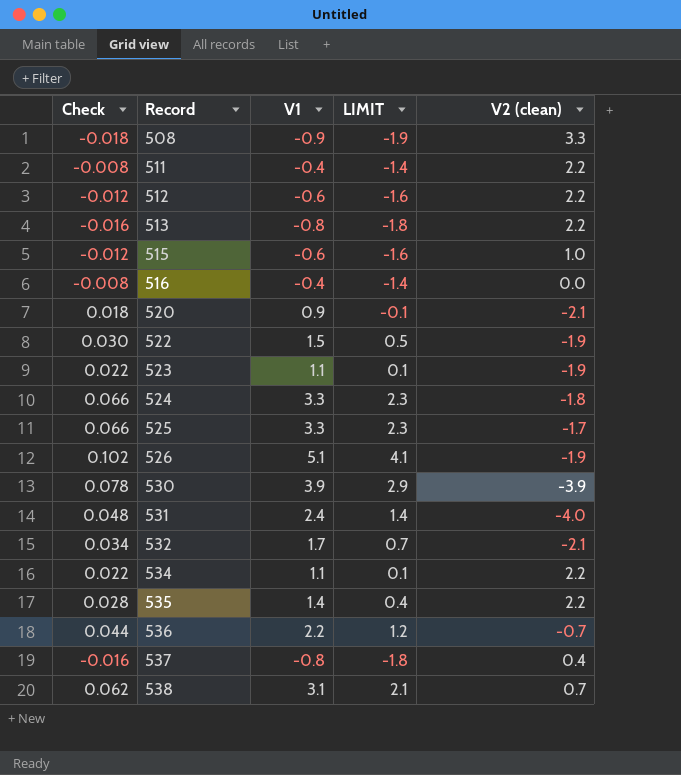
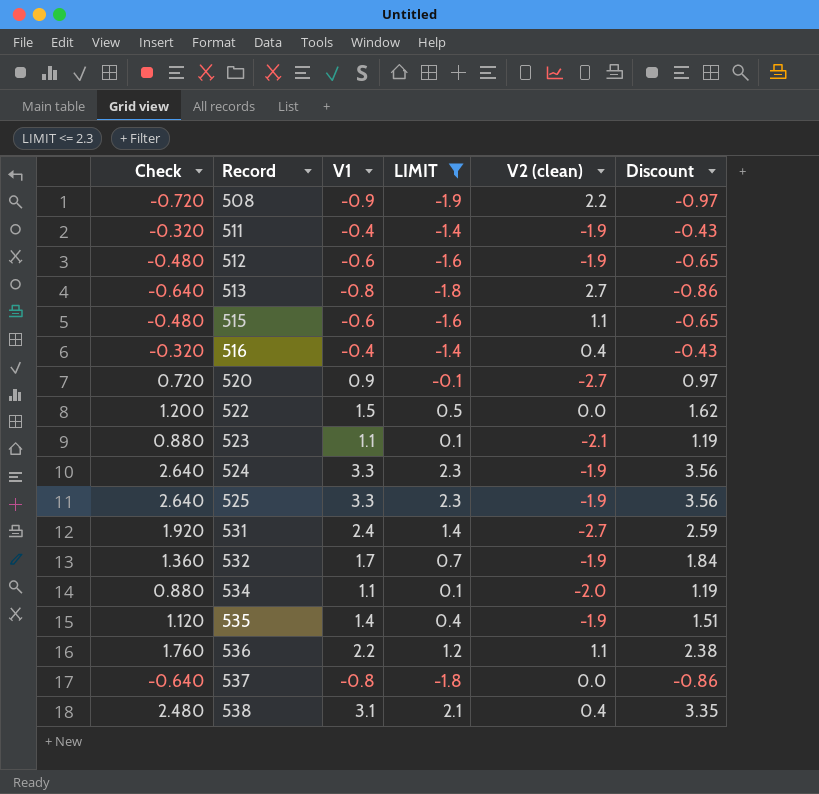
filter: none -> LIMIT <= 2.3
column Check | formula: [V1] * 0.02 -> [V1] * 0.8
column Discount | formula: none -> [V1] * 1.08
508 | V2 (clean): 3.3 -> 2.2
511 | V2 (clean): 2.2 -> -1.9
512 | V2 (clean): 2.2 -> -1.9
513 | V2 (clean): 2.2 -> 2.7
515 | V2 (clean): 1.0 -> 1.1
516 | V2 (clean): 0.0 -> 0.4
520 | V2 (clean): -2.1 -> -2.7
522 | V2 (clean): -1.9 -> 0.0
523 | V2 (clean): -1.9 -> -2.1
524 | V2 (clean): -1.8 -> -1.9
525 | V2 (clean): -1.7 -> -1.9
531 | V2 (clean): -4.0 -> -2.7
532 | V2 (clean): -2.1 -> -1.9
534 | V2 (clean): 2.2 -> -2.0
535 | V2 (clean): 2.2 -> -1.9
536 | V2 (clean): -0.7 -> 1.1
537 | V2 (clean): 0.4 -> 0.0
538 | V2 (clean): 0.7 -> 0.4

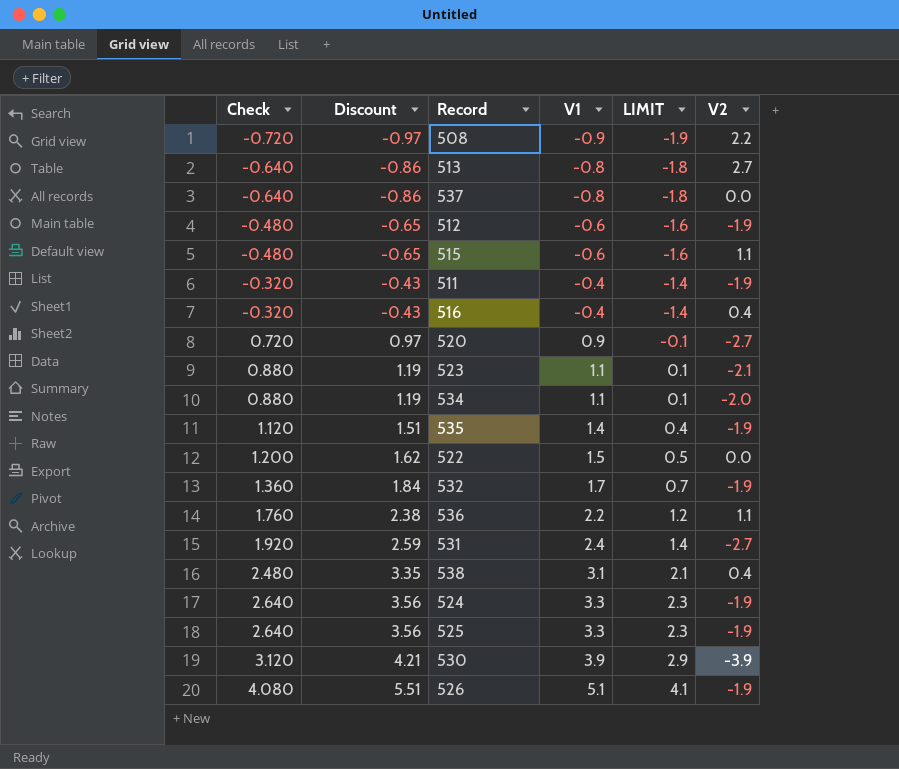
filter: LIMIT <= 2.3 -> none
row order: Record ascending -> Check ascending
column Discount | position: 6 -> 2
column name: V2 (clean) -> V2

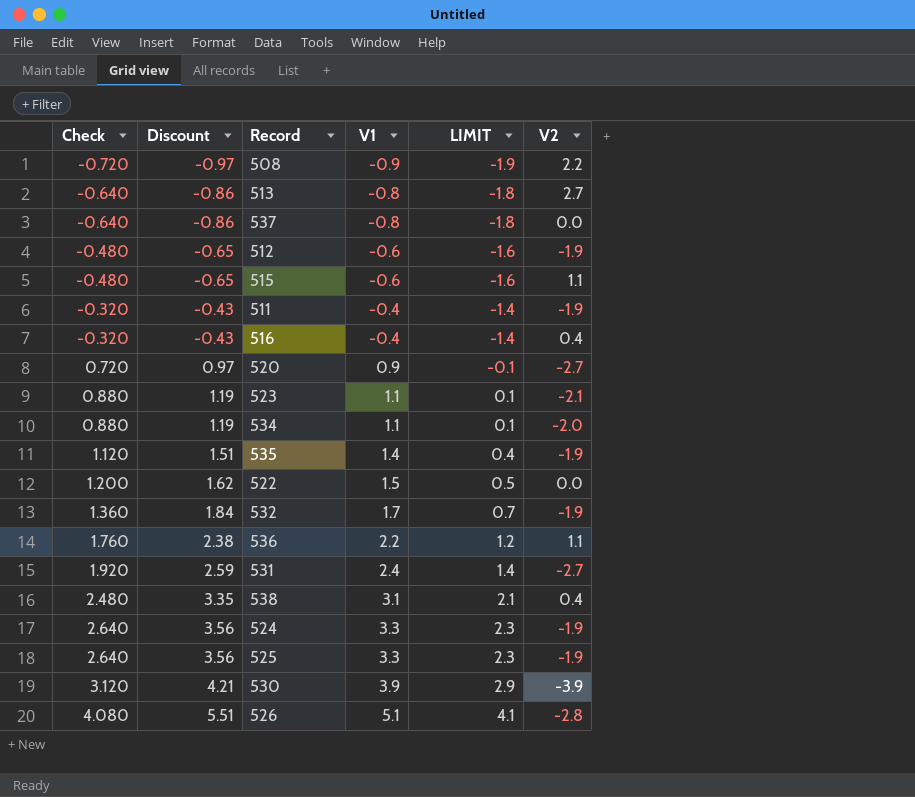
526 | V2: -1.9 -> -2.8

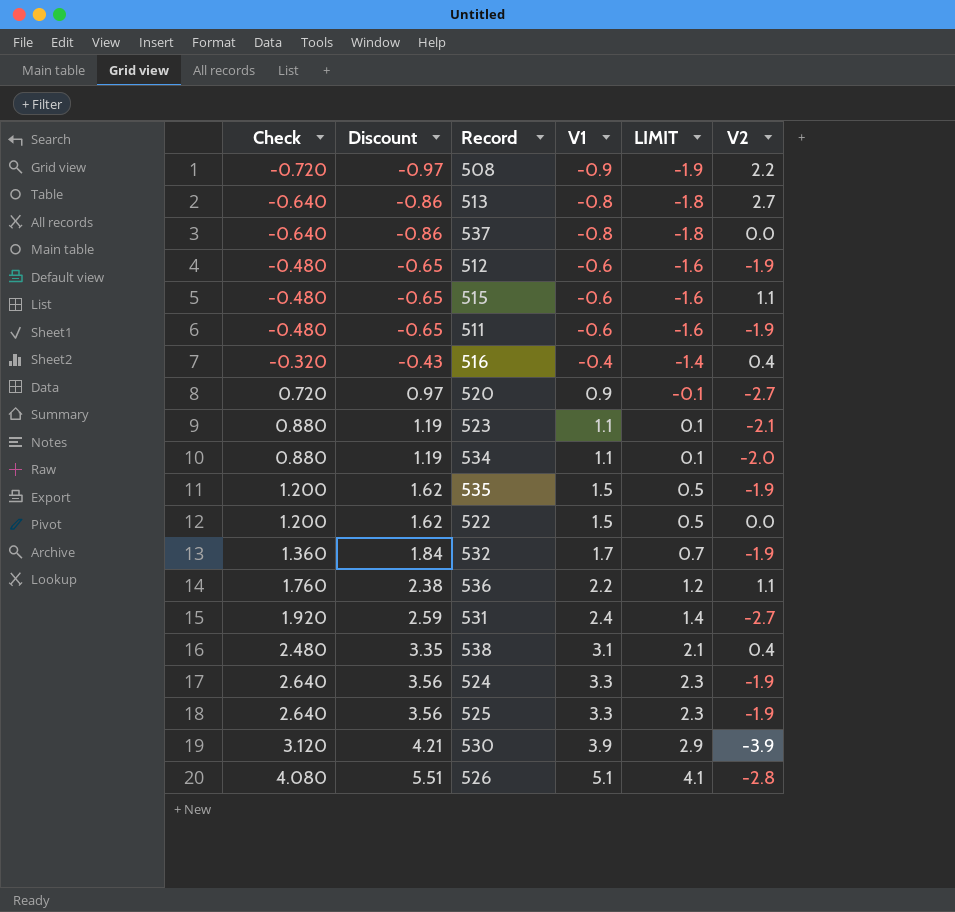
511 | Check: -0.320 -> -0.480
511 | Discount: -0.43 -> -0.65
511 | V1: -0.4 -> -0.6
511 | LIMIT: -1.4 -> -1.6
535 | Check: 1.120 -> 1.200
535 | Discount: 1.51 -> 1.62
535 | V1: 1.4 -> 1.5
535 | LIMIT: 0.4 -> 0.5

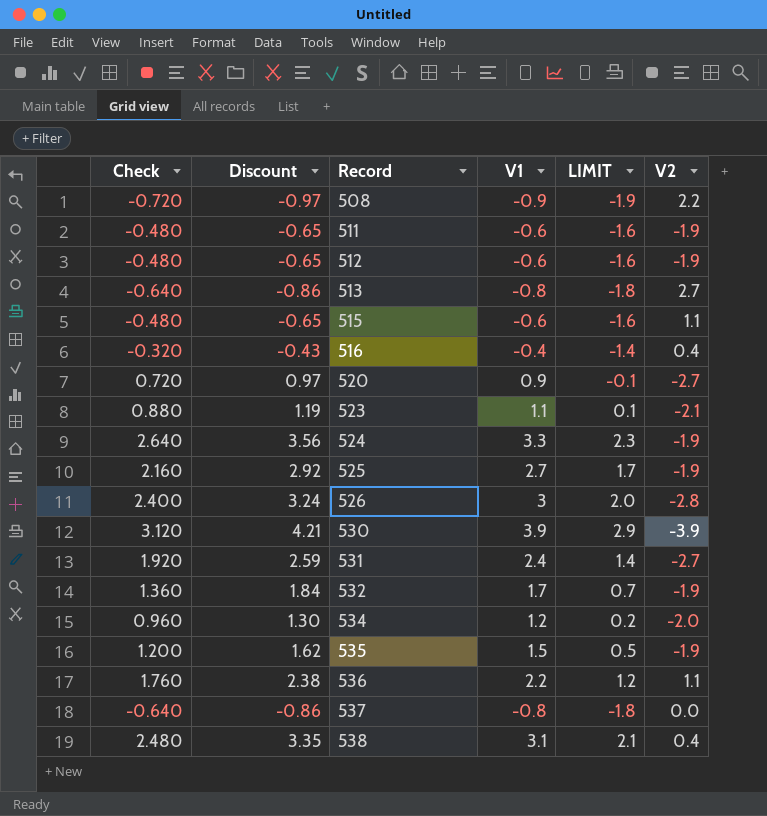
row order: Check ascending -> Record ascending
row 522: 1.200 | 1.62 | 1.5 | 0.5 | 0.0 -> none
525 | Check: 2.640 -> 2.160
525 | Discount: 3.56 -> 2.92
525 | V1: 3.3 -> 2.7
525 | LIMIT: 2.3 -> 1.7
526 | Check: 4.080 -> 2.400
526 | Discount: 5.51 -> 3.24
526 | V1: 5.1 -> 3
526 | LIMIT: 4.1 -> 2.0
534 | Check: 0.880 -> 0.960
534 | Discount: 1.19 -> 1.30
534 | V1: 1.1 -> 1.2
534 | LIMIT: 0.1 -> 0.2

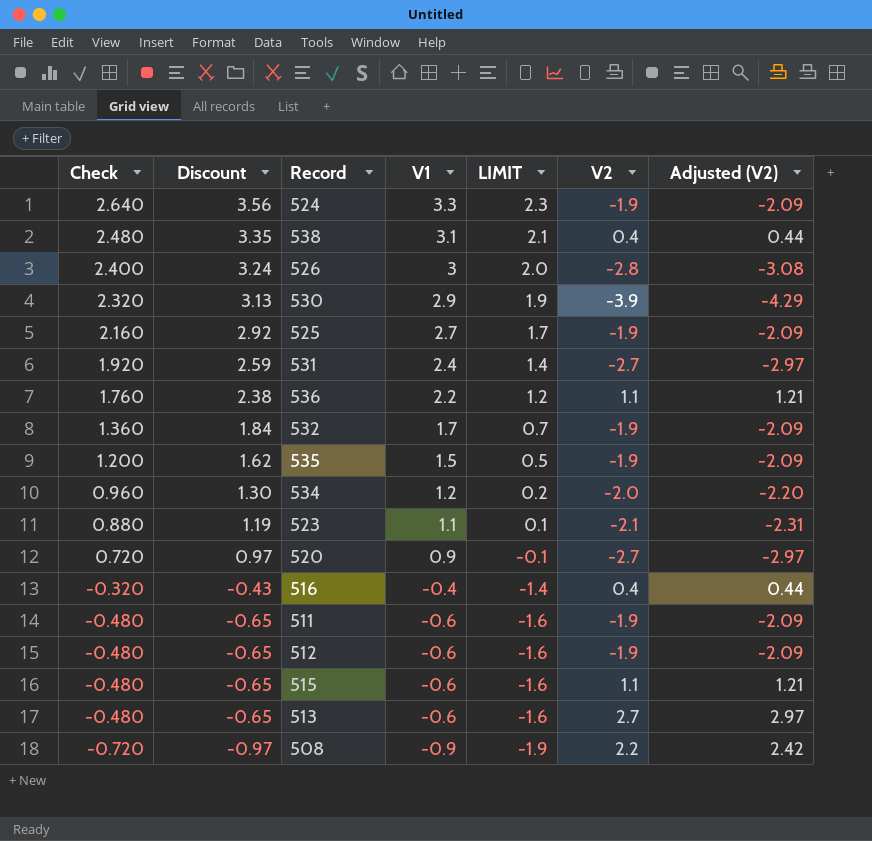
row order: Record ascending -> Check descending
column Adjusted (V2) | formula: none -> [V2] * 1.1
row 537: -0.640 | -0.86 | -0.8 | -1.8 | 0.0 -> none
530 | Check: 3.120 -> 2.320
530 | Discount: 4.21 -> 3.13
530 | V1: 3.9 -> 2.9
530 | LIMIT: 2.9 -> 1.9
513 | Check: -0.640 -> -0.480
513 | Discount: -0.86 -> -0.65
513 | V1: -0.8 -> -0.6
513 | LIMIT: -1.8 -> -1.6

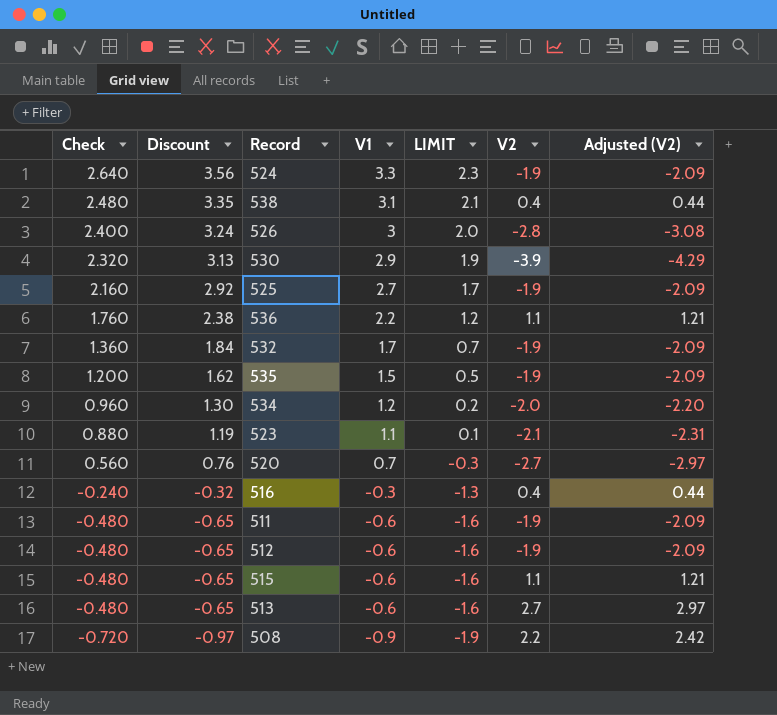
row 531: 1.920 | 2.59 | 2.4 | 1.4 | -2.7 | -2.97 -> none
520 | Check: 0.720 -> 0.560
520 | Discount: 0.97 -> 0.76
520 | V1: 0.9 -> 0.7
520 | LIMIT: -0.1 -> -0.3
516 | Check: -0.320 -> -0.240
516 | Discount: -0.43 -> -0.32
516 | V1: -0.4 -> -0.3
516 | LIMIT: -1.4 -> -1.3

